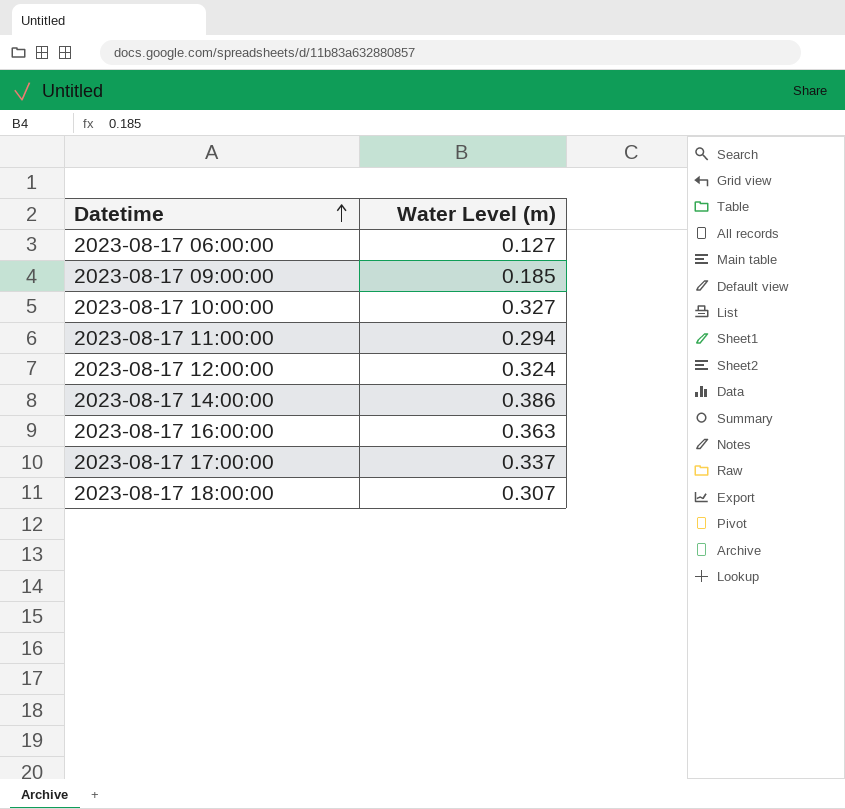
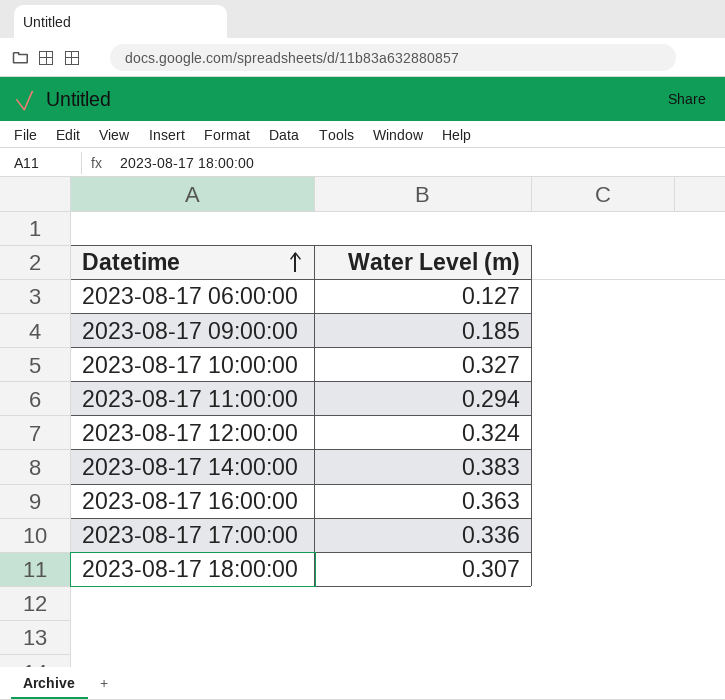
2023-08-17 14:00:00 | Water Level (m): 0.386 -> 0.383
2023-08-17 17:00:00 | Water Level (m): 0.337 -> 0.336

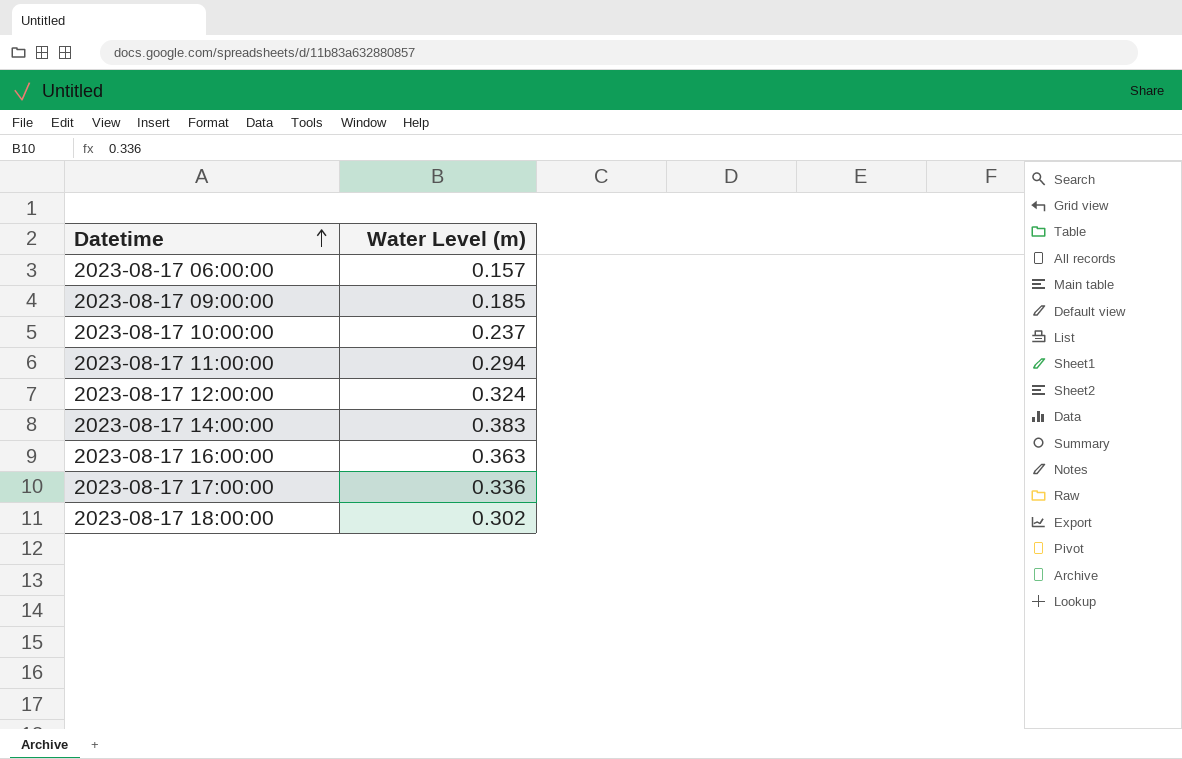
2023-08-17 06:00:00 | Water Level (m): 0.127 -> 0.157
2023-08-17 10:00:00 | Water Level (m): 0.327 -> 0.237
2023-08-17 18:00:00 | Water Level (m): 0.307 -> 0.302

